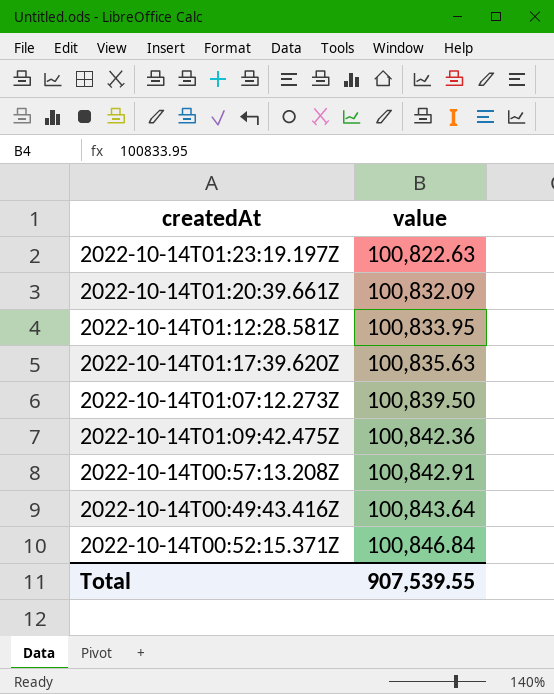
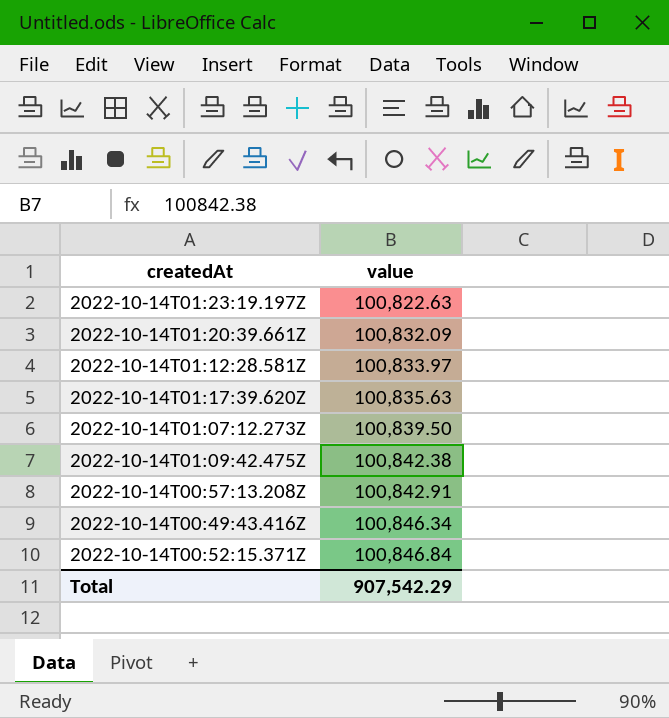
2022-10-14T01:12:28.581Z | value: 100,833.95 -> 100,833.97
2022-10-14T01:09:42.475Z | value: 100,842.36 -> 100,842.38
2022-10-14T00:49:43.416Z | value: 100,843.64 -> 100,846.34
Total | value: 907,539.55 -> 907,542.29

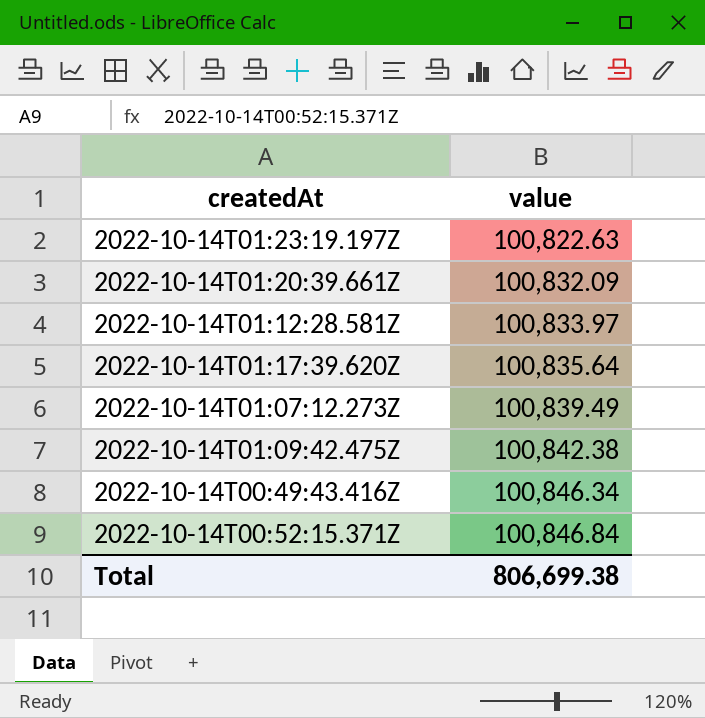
row 2022-10-14T00:57:13.208Z: 100,842.91 -> none
2022-10-14T01:17:39.620Z | value: 100,835.63 -> 100,835.64
2022-10-14T01:07:12.273Z | value: 100,839.50 -> 100,839.49
Total | value: 907,542.29 -> 806,699.38

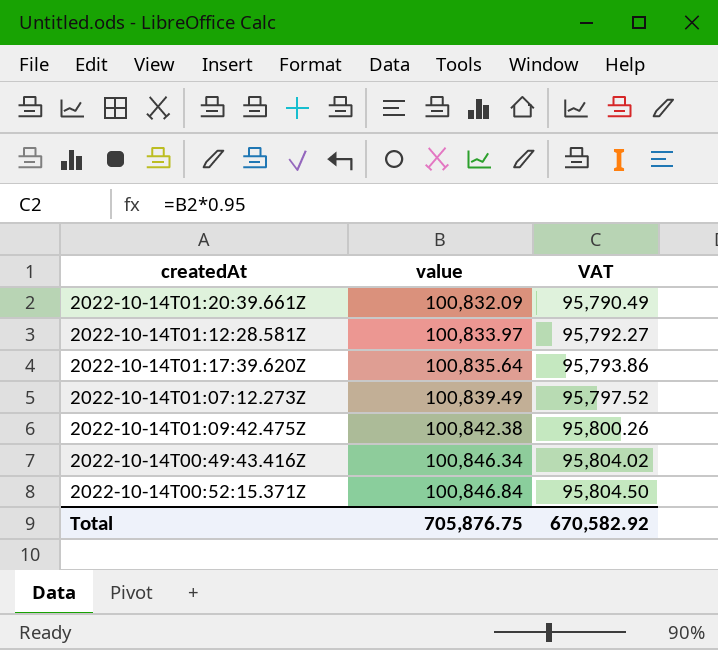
column VAT | formula: none -> [value] * 0.95
row 2022-10-14T01:23:19.197Z: 100,822.63 -> none
Total | value: 806,699.38 -> 705,876.75

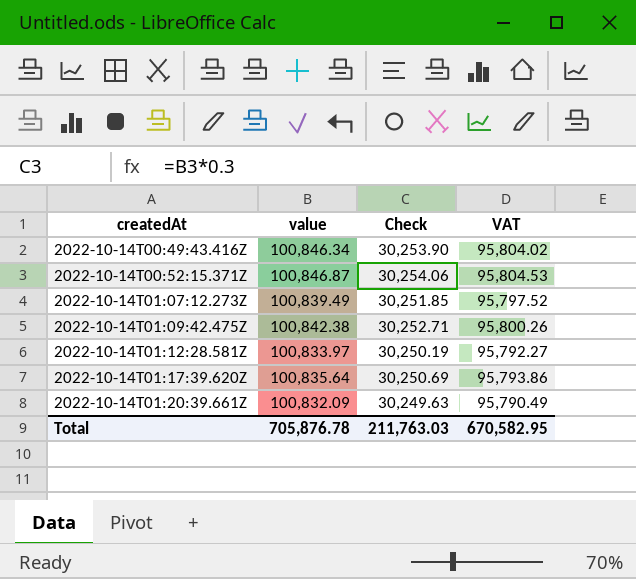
row order: value ascending -> createdAt ascending
column Check | formula: none -> [value] * 0.3
2022-10-14T00:52:15.371Z | value: 100,846.84 -> 100,846.87
2022-10-14T00:52:15.371Z | VAT: 95,804.50 -> 95,804.53
Total | value: 705,876.75 -> 705,876.78
Total | VAT: 670,582.92 -> 670,582.95

